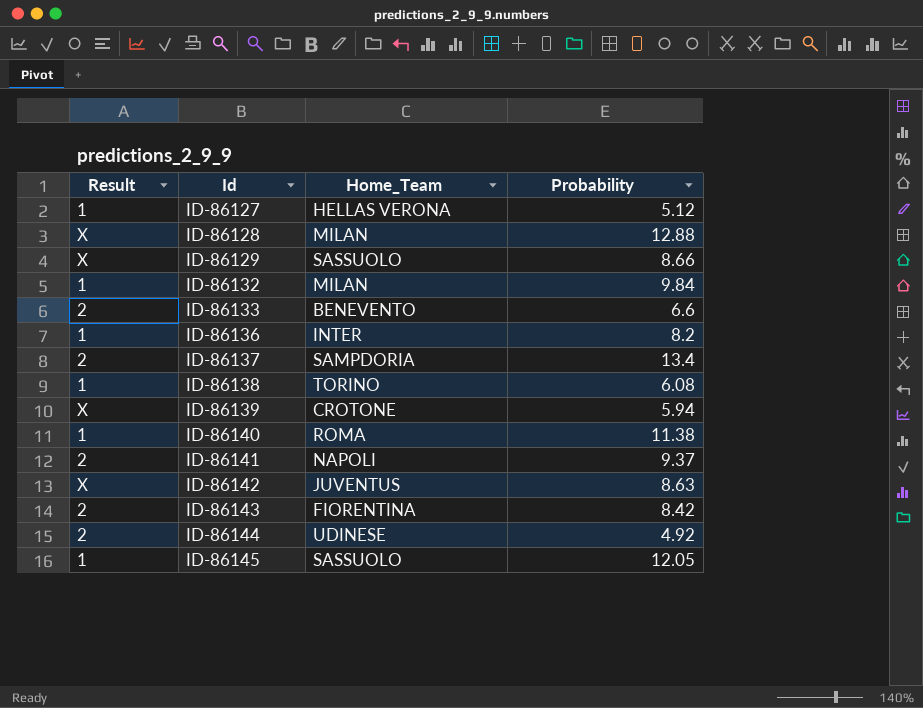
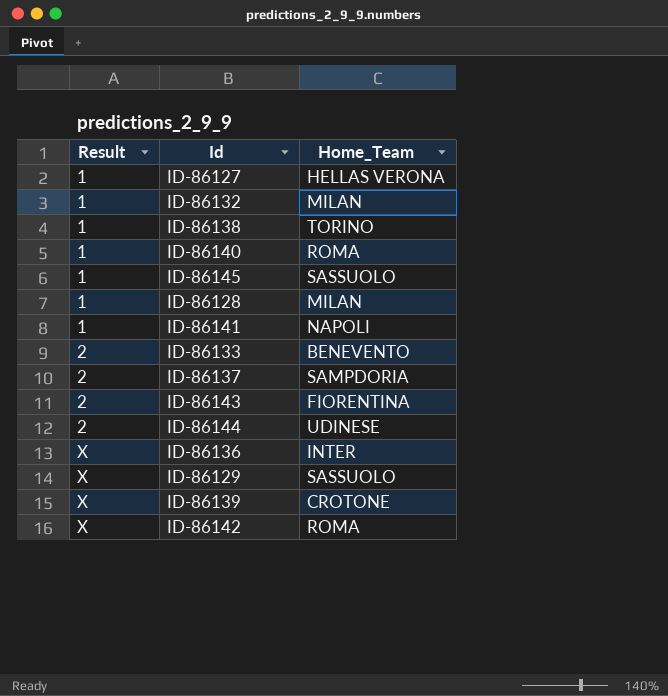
row order: Id ascending -> Result ascending
column Probability | position: 4 -> none
ID-86128 | Result: X -> 1
ID-86141 | Result: 2 -> 1
ID-86136 | Result: 1 -> X
ID-86142 | Home_Team: JUVENTUS -> ROMA

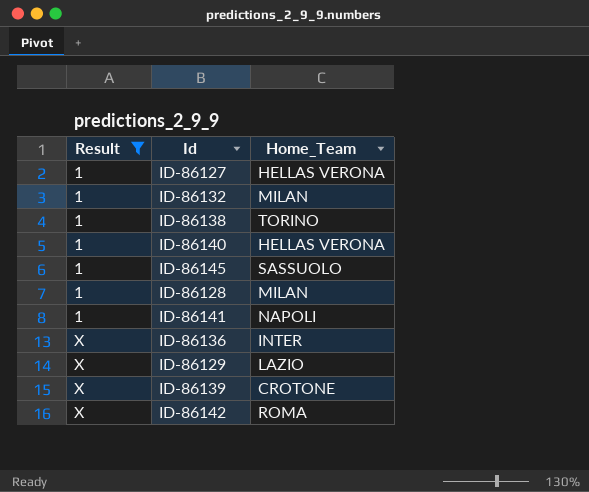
filter: none -> Result != 2
ID-86140 | Home_Team: ROMA -> HELLAS VERONA
ID-86129 | Home_Team: SASSUOLO -> LAZIO

